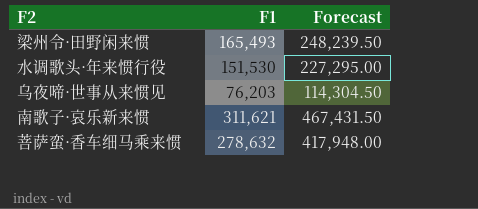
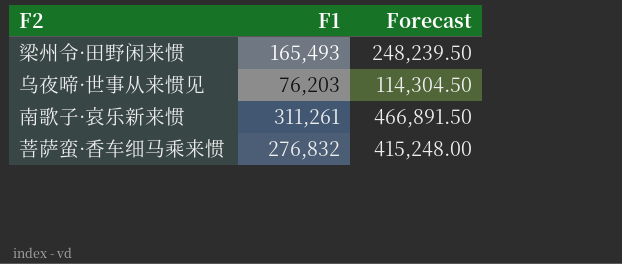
row 水调歌头·年来惯行役: 151,530 | 227,295.00 -> none
南歌子·哀乐新来惯 | F1: 311,621 -> 311,261
南歌子·哀乐新来惯 | Forecast: 467,431.50 -> 466,891.50
菩萨蛮·香车细马乘来惯 | F1: 278,632 -> 276,832
菩萨蛮·香车细马乘来惯 | Forecast: 417,948.00 -> 415,248.00

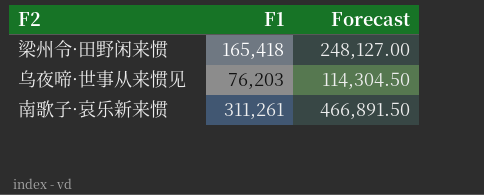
row 菩萨蛮·香车细马乘来惯: 276,832 | 415,248.00 -> none
梁州令·田野闲来惯 | F1: 165,493 -> 165,418
梁州令·田野闲来惯 | Forecast: 248,239.50 -> 248,127.00

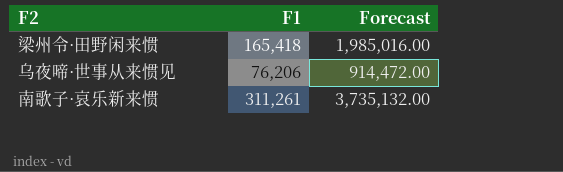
column Forecast | formula: [F1] * 1.5 -> [F1] * 12
乌夜啼·世事从来惯见 | F1: 76,203 -> 76,206

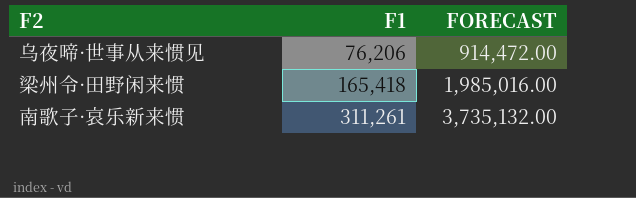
row order: none -> F1 ascending
column name: Forecast -> FORECAST

